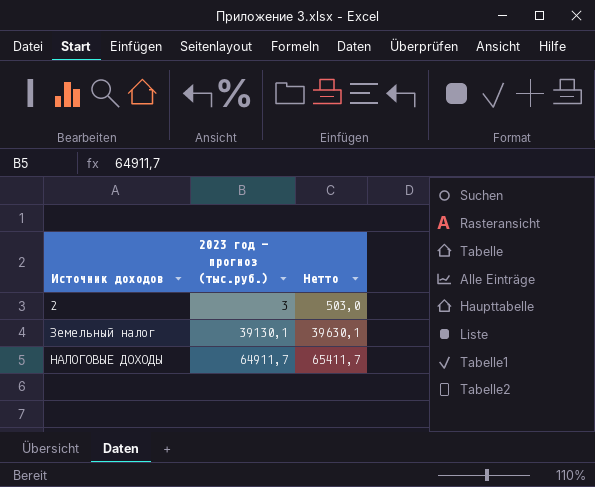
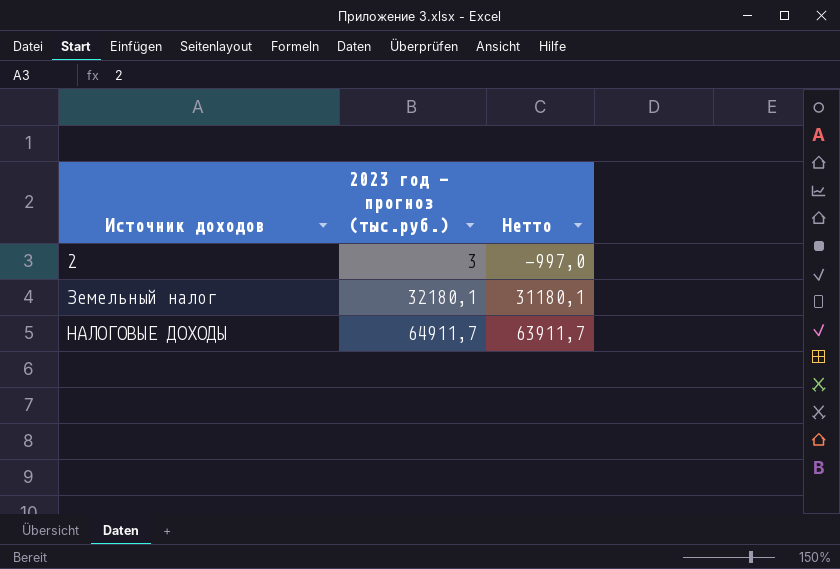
column Нетто | formula: [2023 год - прогноз (тыс.руб.)] + 500 -> [2023 год - прогноз (тыс.руб.)] - 1000
Земельный налог | 2023 год - прогноз (тыс.руб.): 39130,1 -> 32180,1

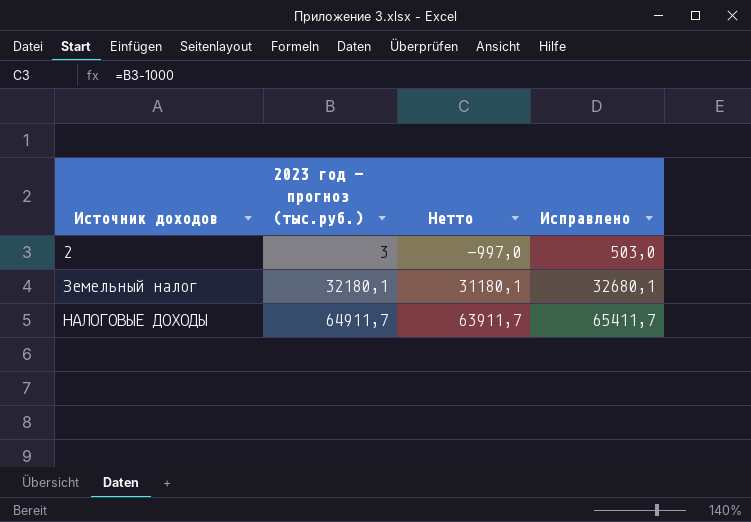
column Исправлено | formula: none -> [2023 год - прогноз (тыс.руб.)] + 500

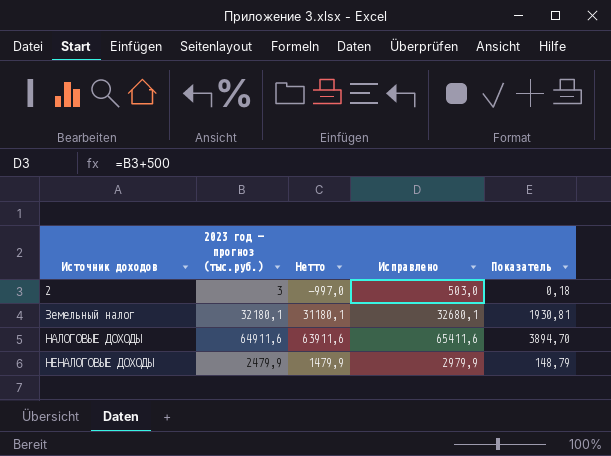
column Показатель | formula: none -> [2023 год - прогноз (тыс.руб.)] * 0,06
НАЛОГОВЫЕ ДОХОДЫ | 2023 год - прогноз (тыс.руб.): 64911,7 -> 64911,6
НАЛОГОВЫЕ ДОХОДЫ | Нетто: 63911,7 -> 63911,6
НАЛОГОВЫЕ ДОХОДЫ | Исправлено: 65411,7 -> 65411,6
row НЕНАЛОГОВЫЕ ДОХОДЫ: none -> 2479,9 | 1479,9 | 2979,9 | 148,79

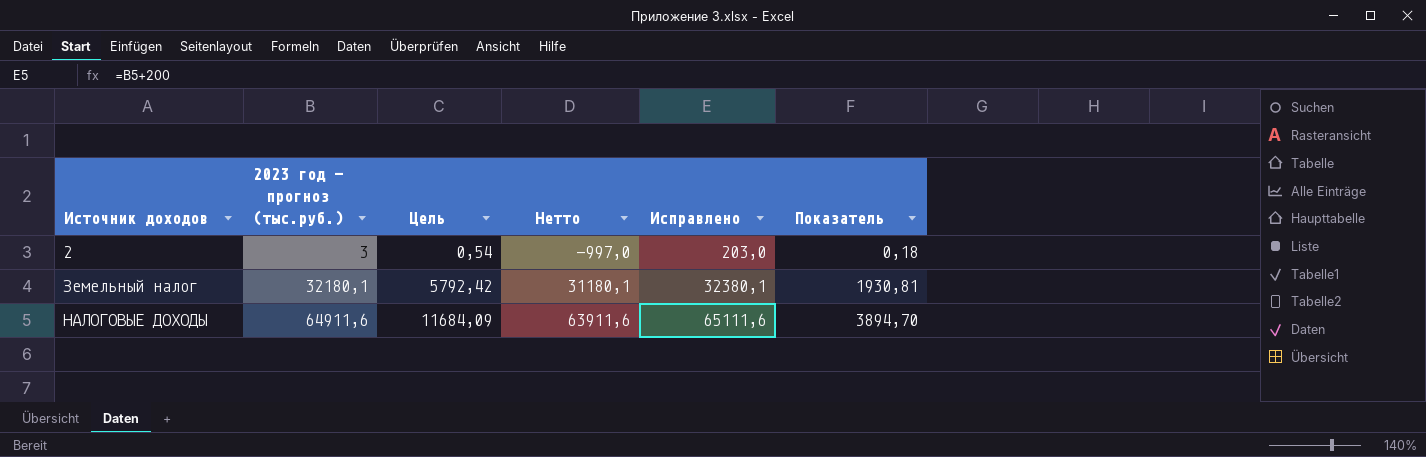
column Цель | formula: none -> [2023 год - прогноз (тыс.руб.)] * 0,18
column Исправлено | formula: [2023 год - прогноз (тыс.руб.)] + 500 -> [2023 год - прогноз (тыс.руб.)] + 200
row НЕНАЛОГОВЫЕ ДОХОДЫ: 2479,9 | 1479,9 | 2979,9 | 148,79 -> none

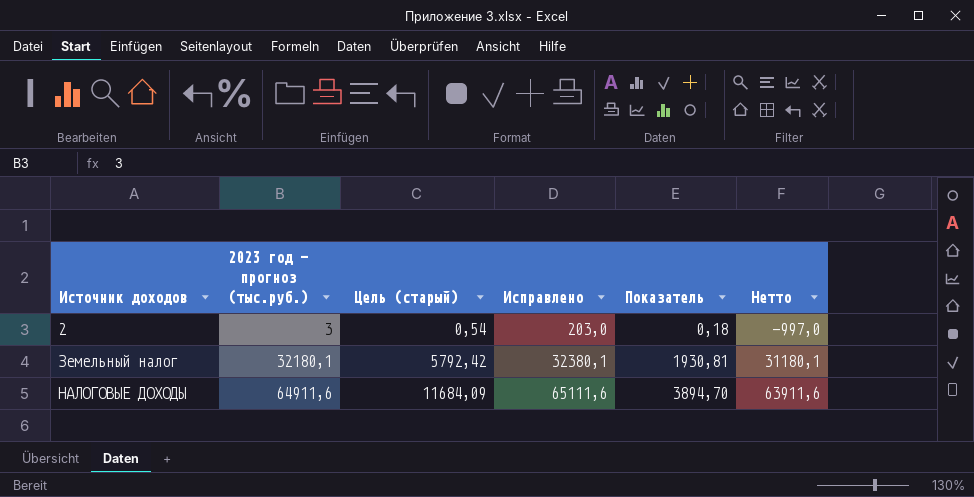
column name: Цель -> Цель (старый)
column Нетто | position: 4 -> 6

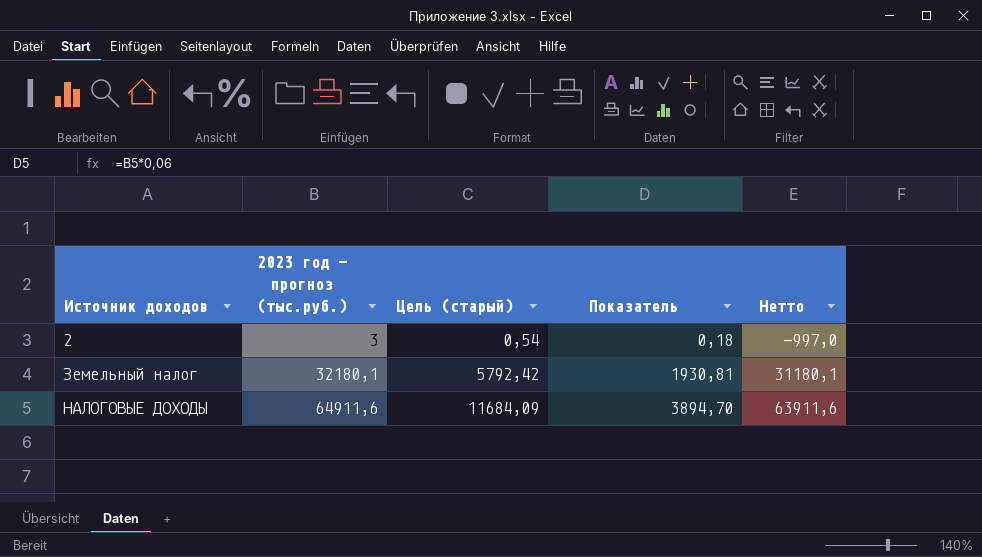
column Исправлено | formula: [2023 год - прогноз (тыс.руб.)] + 200 -> none

